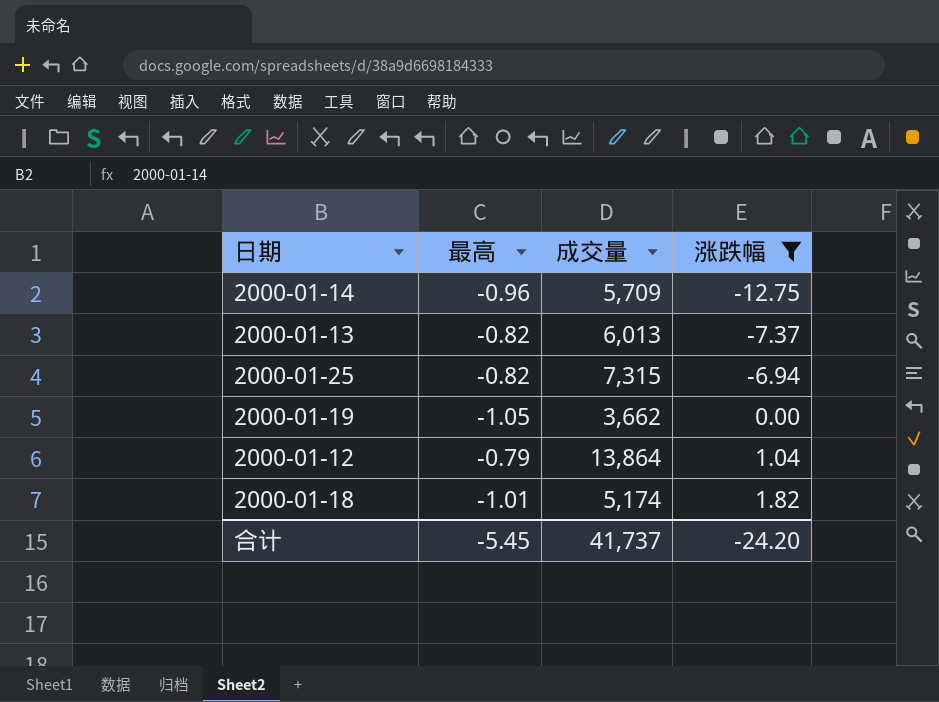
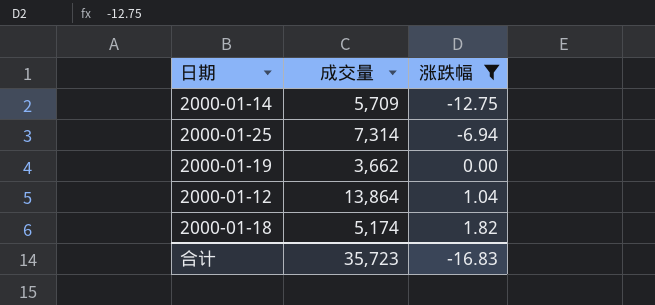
column 最高 | position: 2 -> none
row 2000-01-13: -0.82 | 6,013 | -7.37 -> none
2000-01-25 | 成交量: 7,315 -> 7,314
合计 | 成交量: 41,737 -> 35,723
合计 | 涨跌幅: -24.20 -> -16.83

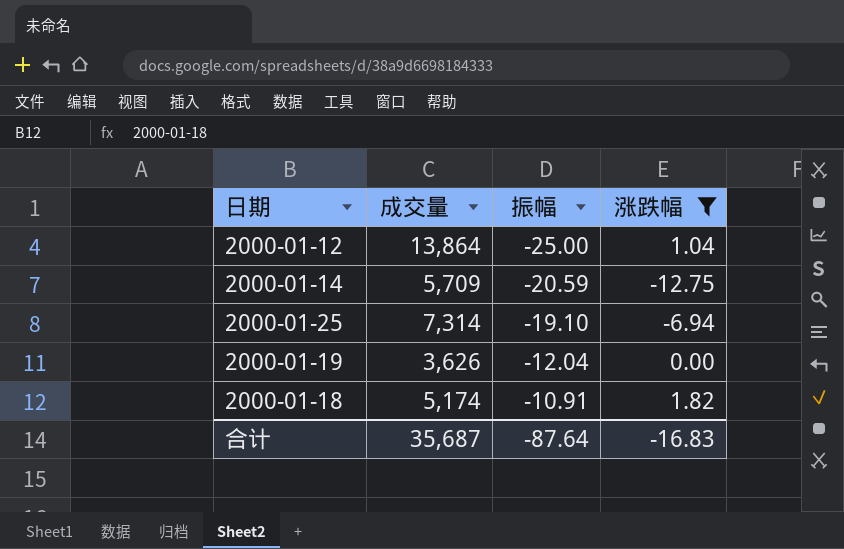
row order: 涨跌幅 ascending -> 振幅 ascending
column 振幅 | position: none -> 3
2000-01-19 | 成交量: 3,662 -> 3,626
合计 | 成交量: 35,723 -> 35,687

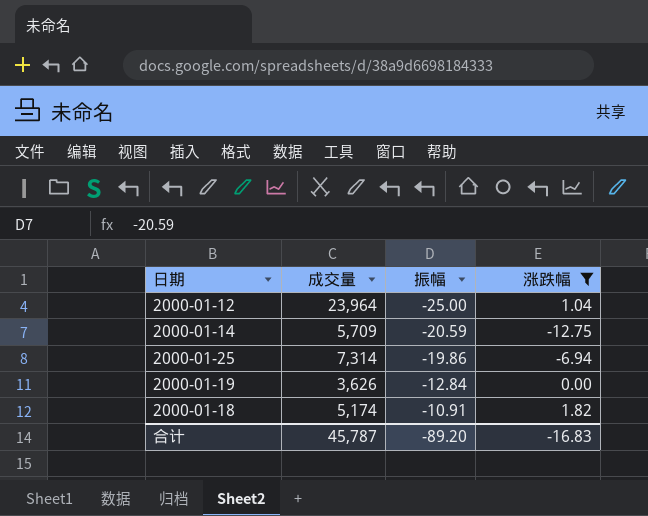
2000-01-12 | 成交量: 13,864 -> 23,964
2000-01-25 | 振幅: -19.10 -> -19.86
2000-01-19 | 振幅: -12.04 -> -12.84
合计 | 成交量: 35,687 -> 45,787
合计 | 振幅: -87.64 -> -89.20

